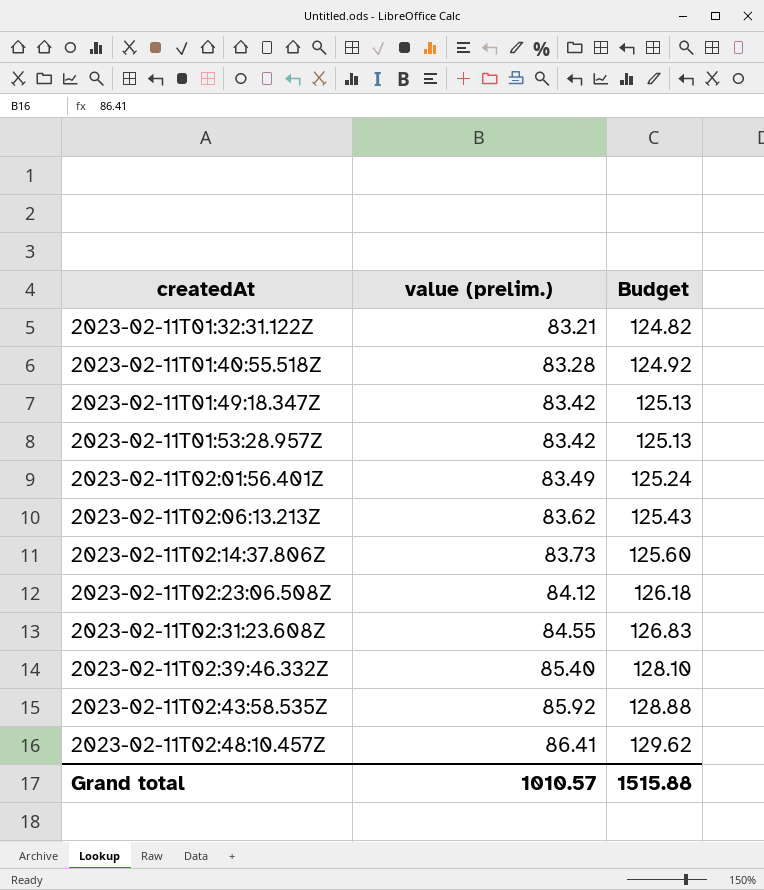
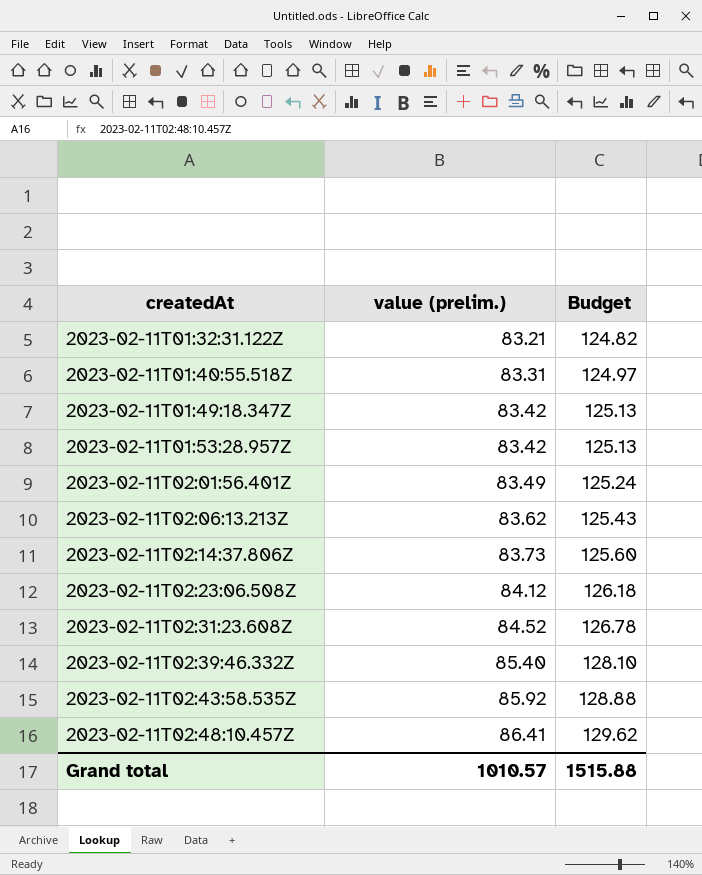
2023-02-11T01:40:55.518Z | value (prelim.): 83.28 -> 83.31
2023-02-11T01:40:55.518Z | Budget: 124.92 -> 124.97
2023-02-11T02:31:23.608Z | value (prelim.): 84.55 -> 84.52
2023-02-11T02:31:23.608Z | Budget: 126.83 -> 126.78

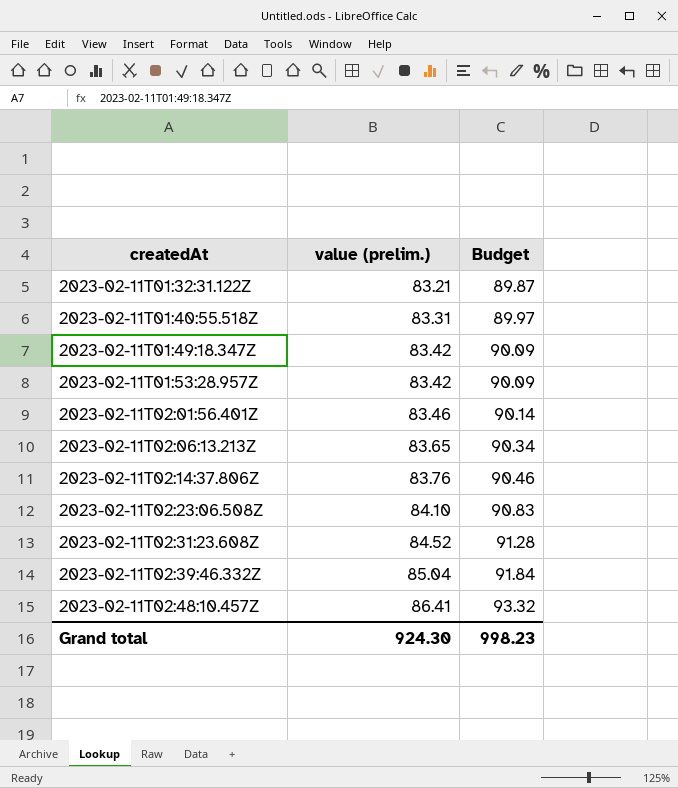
column Budget | formula: [value (prelim.)] * 1.5 -> [value (prelim.)] * 1.08
row 2023-02-11T02:43:58.535Z: 85.92 | 128.88 -> none
2023-02-11T02:01:56.401Z | value (prelim.): 83.49 -> 83.46
2023-02-11T02:06:13.213Z | value (prelim.): 83.62 -> 83.65
2023-02-11T02:14:37.806Z | value (prelim.): 83.73 -> 83.76
2023-02-11T02:23:06.508Z | value (prelim.): 84.12 -> 84.10
2023-02-11T02:39:46.332Z | value (prelim.): 85.40 -> 85.04
Grand total | value (prelim.): 1010.57 -> 924.30
Grand total | Budget: 1515.88 -> 998.23

